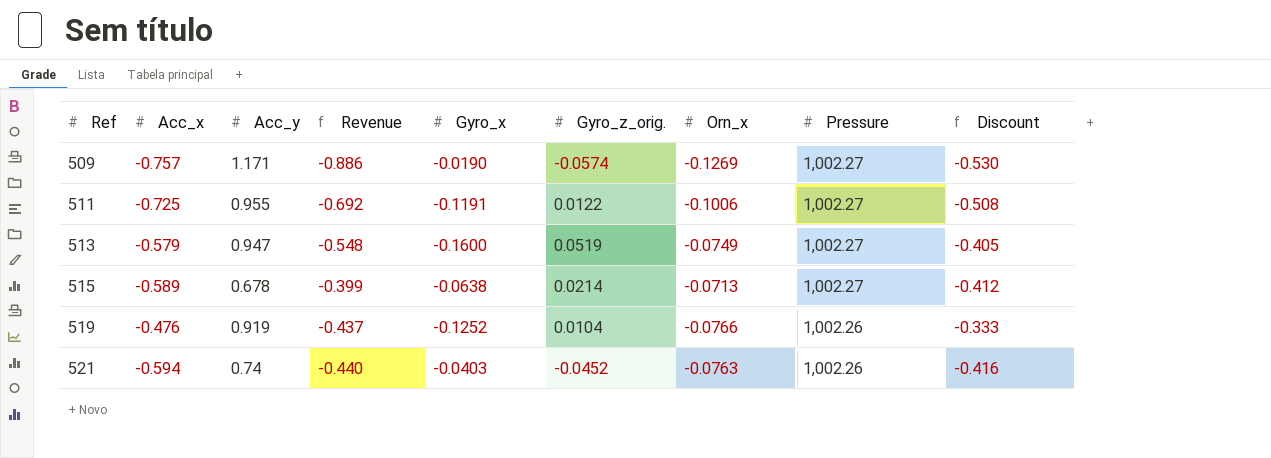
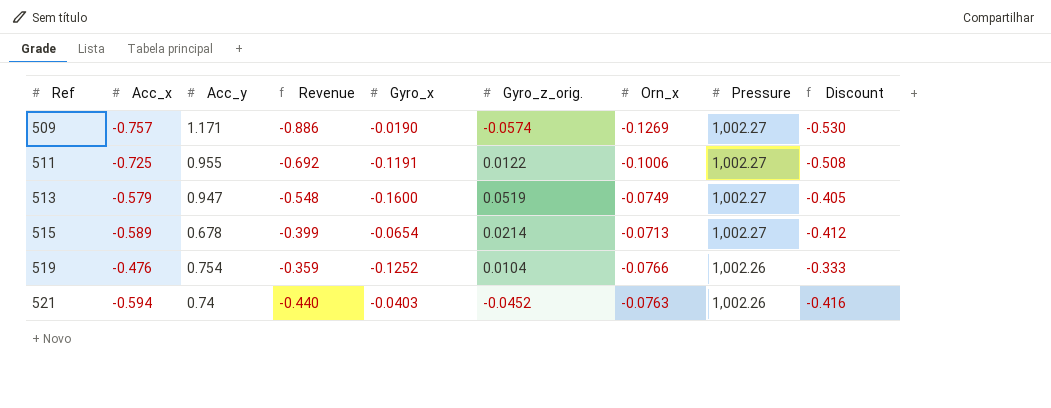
515 | Gyro_x: -0.0638 -> -0.0654
519 | Acc_y: 0.919 -> 0.754
519 | Revenue: -0.437 -> -0.359

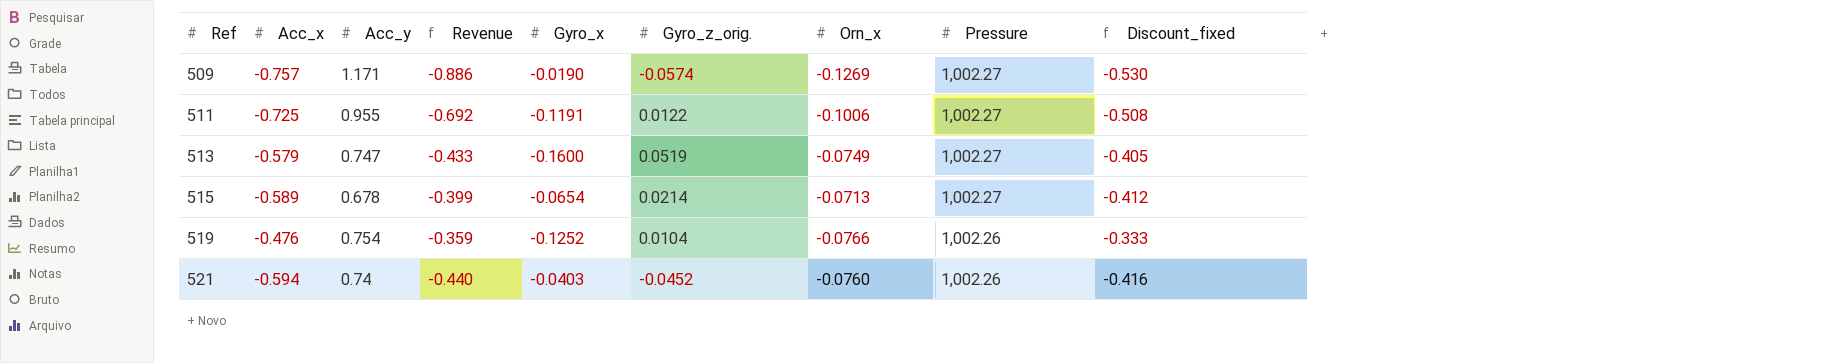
column name: Discount -> Discount_fixed
513 | Acc_y: 0.947 -> 0.747
513 | Revenue: -0.548 -> -0.433
521 | Orn_x: -0.0763 -> -0.0760

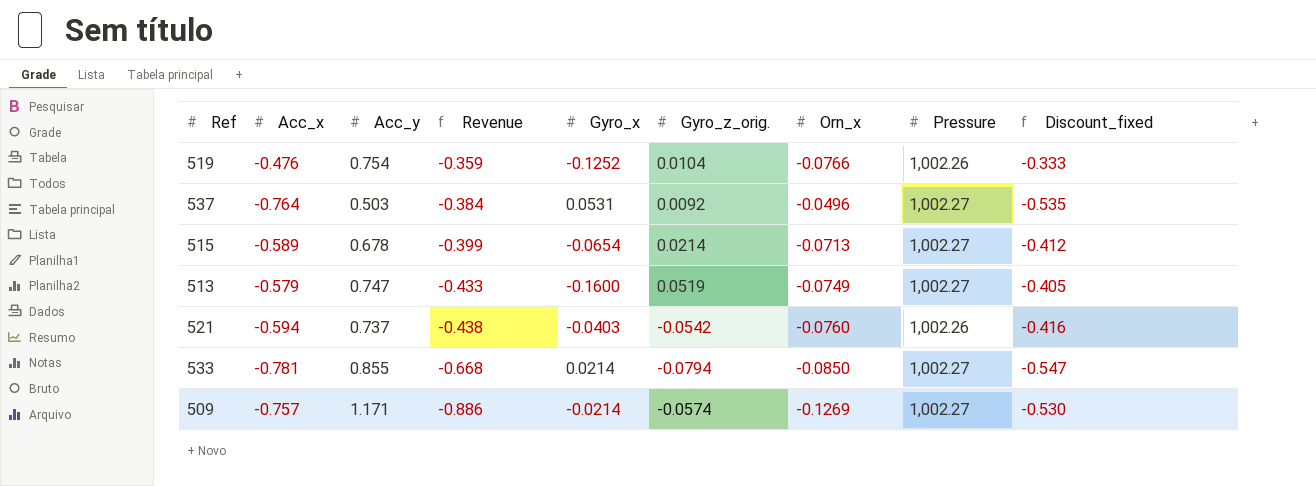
row order: Ref ascending -> Revenue descending
row 511: -0.725 | 0.955 | -0.692 | -0.1191 | 0.0122 | -0.1006 | 1,002.27 | -0.508 -> none
row 537: none -> -0.764 | 0.503 | -0.384 | 0.0531 | 0.0092 | -0.0496 | 1,002.27 | -0.535
521 | Acc_y: 0.74 -> 0.737
521 | Revenue: -0.440 -> -0.438
521 | Gyro_z_orig.: -0.0452 -> -0.0542
row 533: none -> -0.781 | 0.855 | -0.668 | 0.0214 | -0.0794 | -0.0850 | 1,002.27 | -0.547
509 | Gyro_x: -0.0190 -> -0.0214

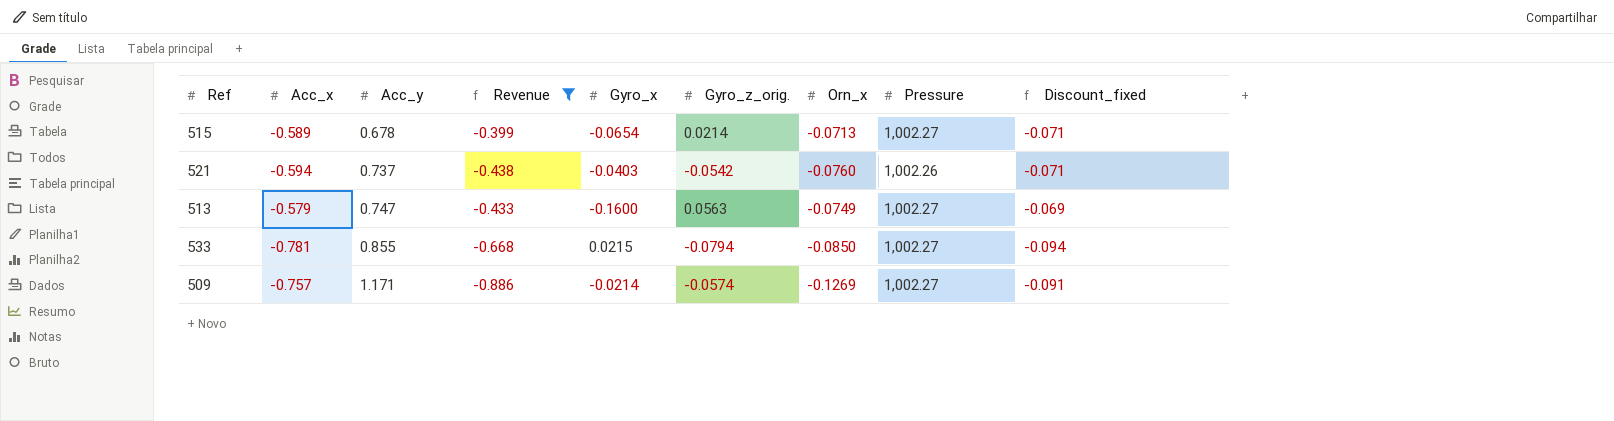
filter: none -> Revenue <= -0.399
row order: Revenue descending -> Acc_y ascending
column Discount_fixed | formula: [Acc_x] * 0.7 -> [Acc_x] * 0.12
513 | Gyro_z_orig.: 0.0519 -> 0.0563
533 | Gyro_x: 0.0214 -> 0.0215

